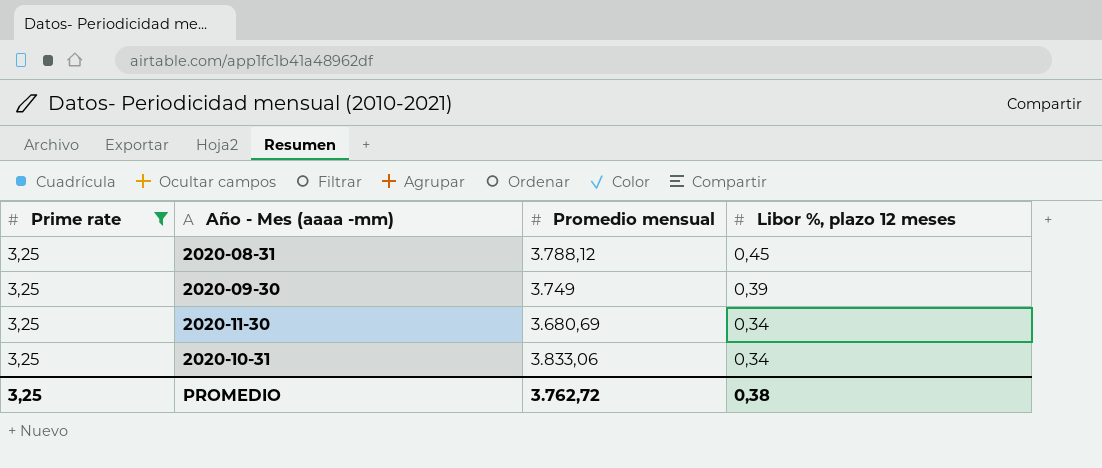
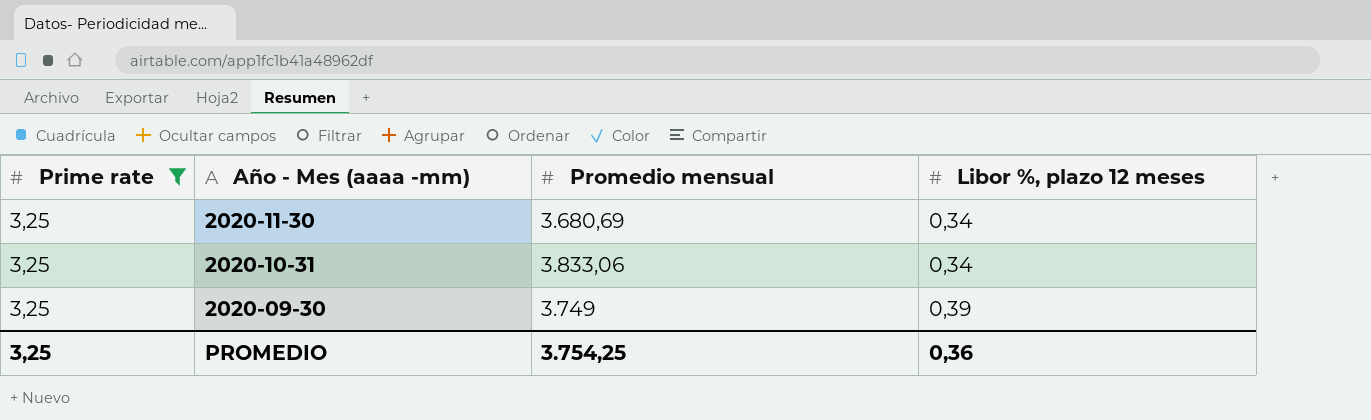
row order: Libor %, plazo 12 meses descending -> Año - Mes (aaaa -mm) descending
row 2020-08-31: 3,25 | 3.788,12 | 0,45 -> none
PROMEDIO | Promedio mensual: 3.762,72 -> 3.754,25
PROMEDIO | Libor %, plazo 12 meses: 0,38 -> 0,36

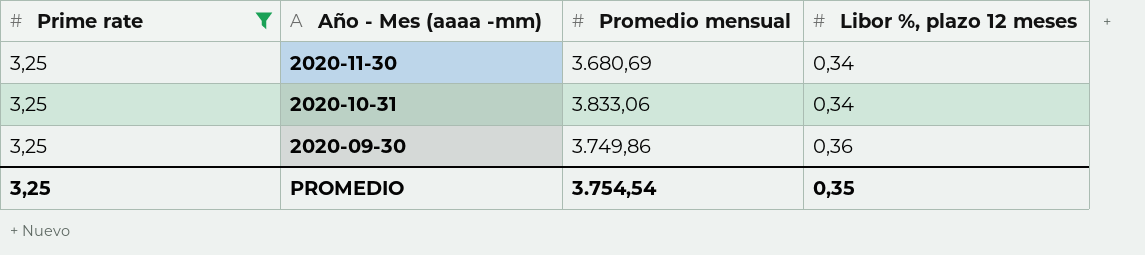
2020-09-30 | Promedio mensual: 3.749 -> 3.749,86
2020-09-30 | Libor %, plazo 12 meses: 0,39 -> 0,36
PROMEDIO | Promedio mensual: 3.754,25 -> 3.754,54
PROMEDIO | Libor %, plazo 12 meses: 0,36 -> 0,35

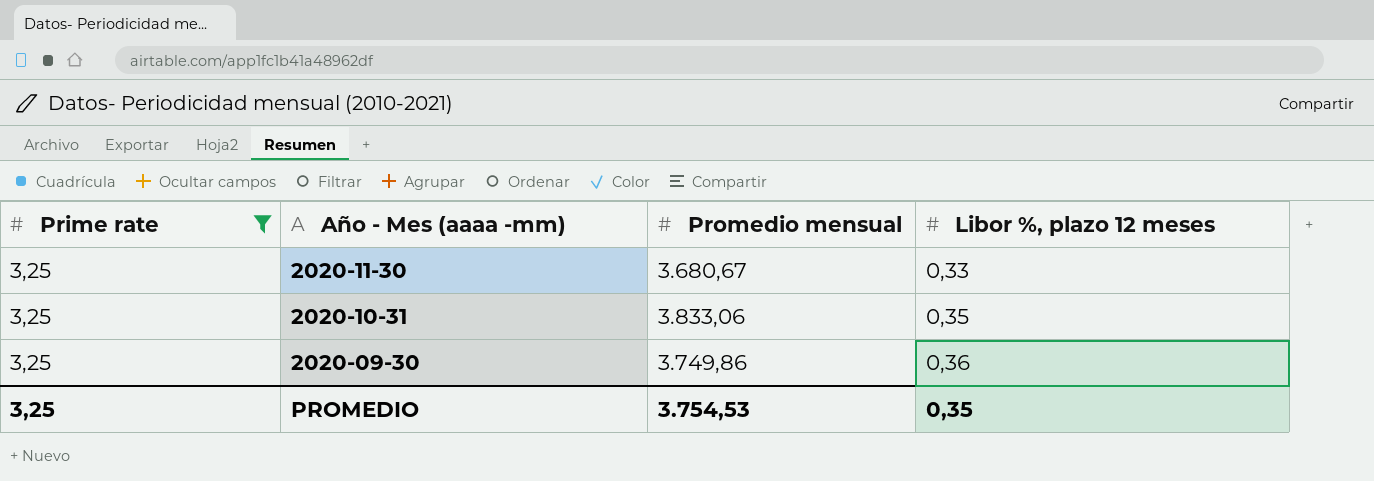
2020-11-30 | Promedio mensual: 3.680,69 -> 3.680,67
2020-11-30 | Libor %, plazo 12 meses: 0,34 -> 0,33
2020-10-31 | Libor %, plazo 12 meses: 0,34 -> 0,35
PROMEDIO | Promedio mensual: 3.754,54 -> 3.754,53

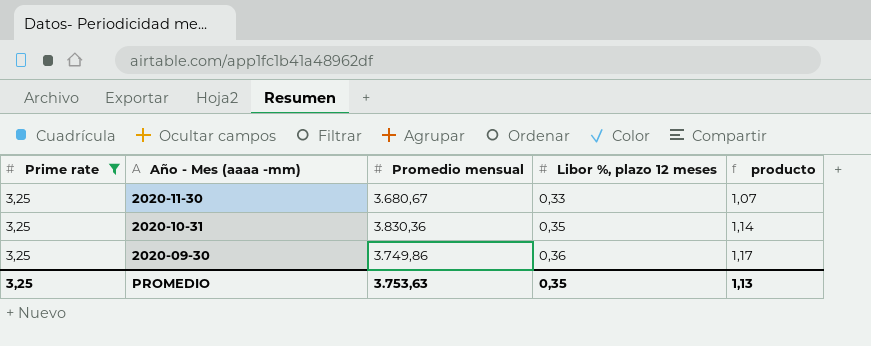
column producto | formula: none -> [Prime rate] * [Libor %, plazo 12 meses]
2020-10-31 | Promedio mensual: 3.833,06 -> 3.830,36
PROMEDIO | Promedio mensual: 3.754,53 -> 3.753,63

